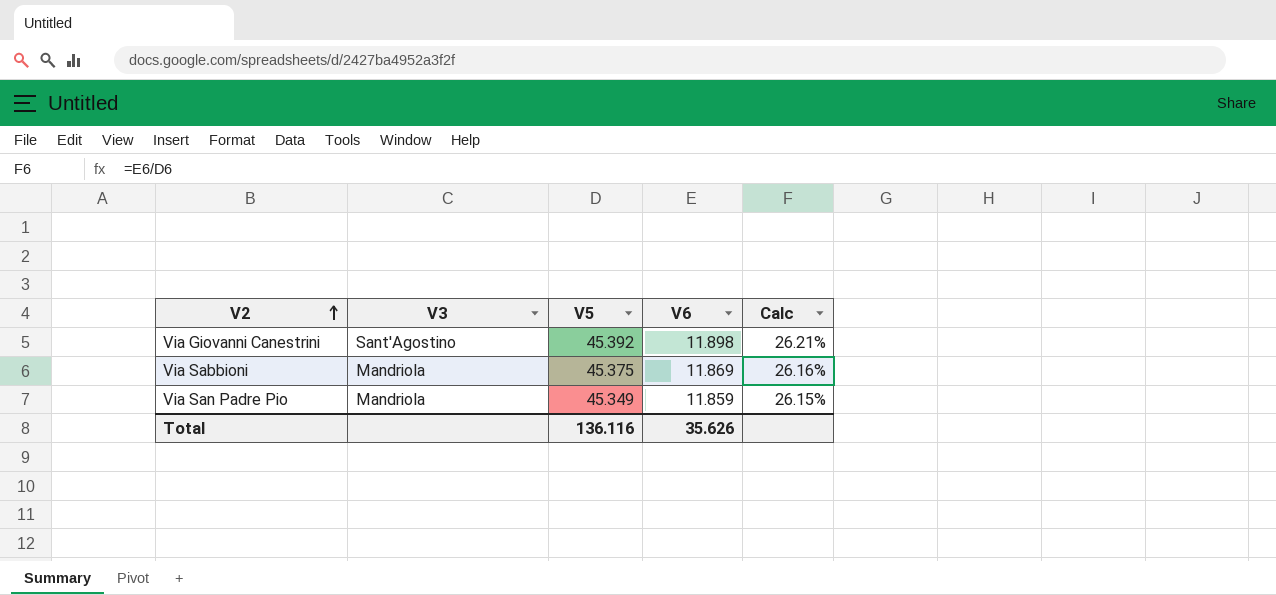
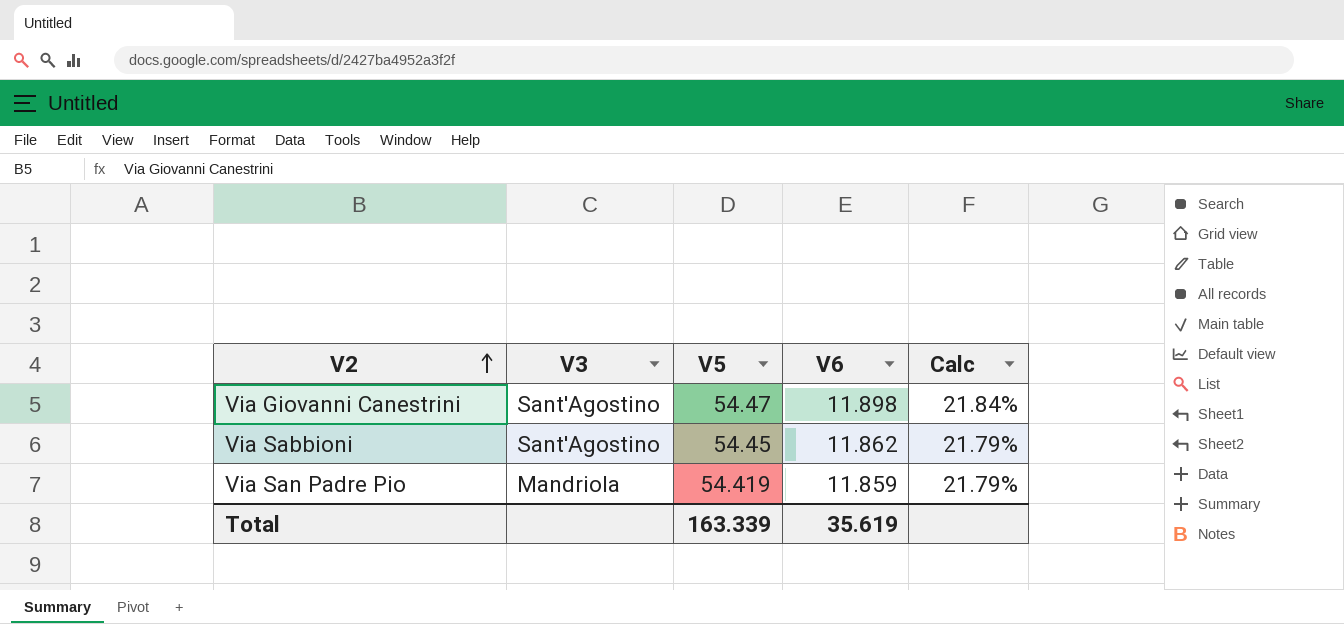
Via Giovanni Canestrini | V5: 45.392 -> 54.47
Via Giovanni Canestrini | Calc: 26.21% -> 21.84%
Via Sabbioni | V3: Mandriola -> Sant'Agostino
Via Sabbioni | V5: 45.375 -> 54.45
Via Sabbioni | V6: 11.869 -> 11.862
Via Sabbioni | Calc: 26.16% -> 21.79%
Via San Padre Pio | V5: 45.349 -> 54.419
Via San Padre Pio | Calc: 26.15% -> 21.79%
Total | V5: 136.116 -> 163.339
Total | V6: 35.626 -> 35.619

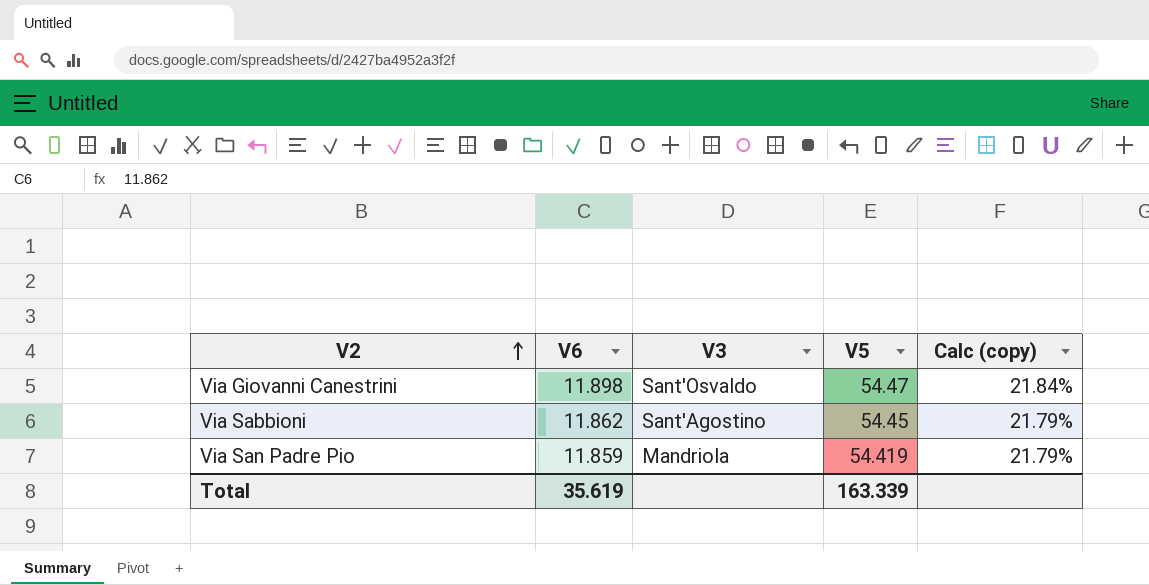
column V6 | position: 4 -> 2
column name: Calc -> Calc (copy)
Via Giovanni Canestrini | V3: Sant'Agostino -> Sant'Osvaldo

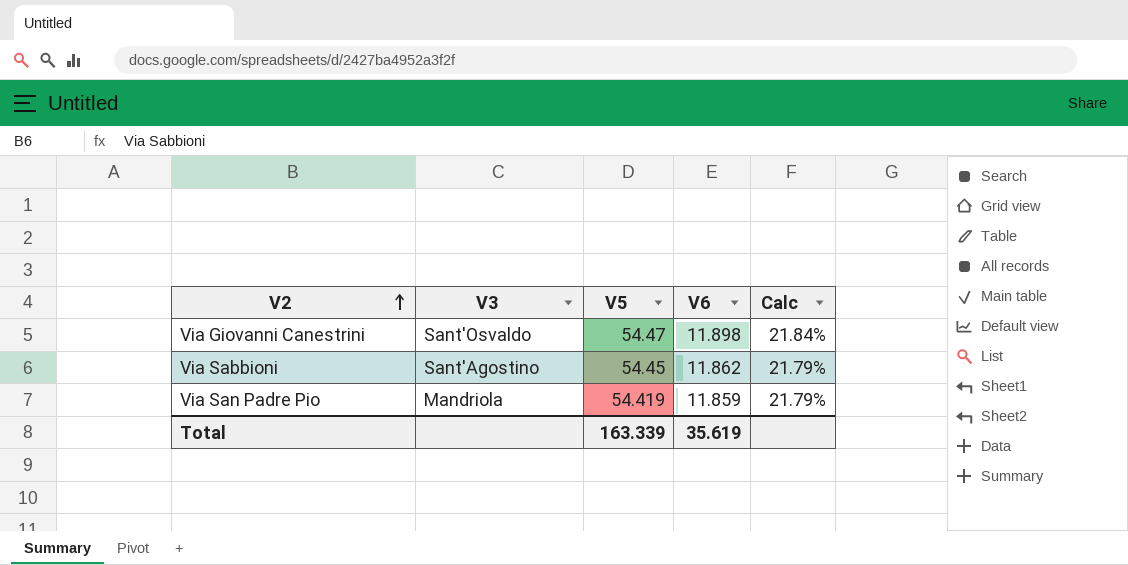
column V6 | position: 2 -> 4
column name: Calc (copy) -> Calc

